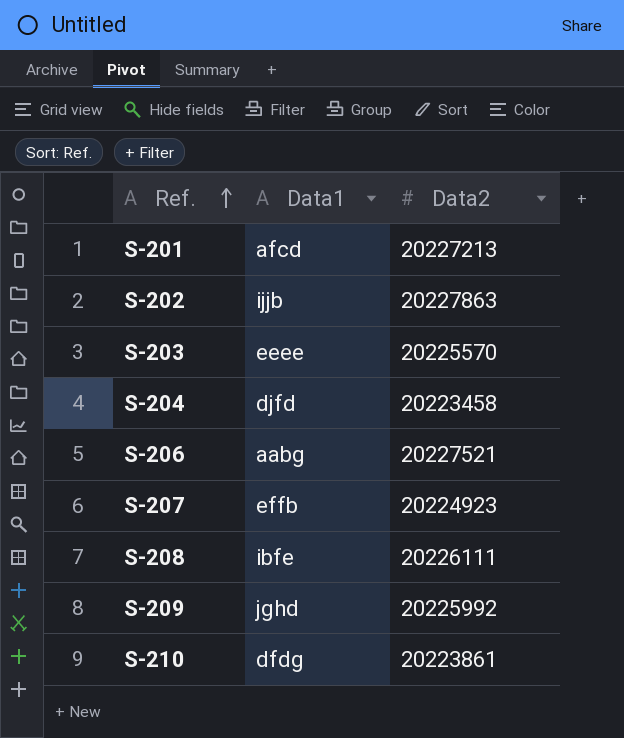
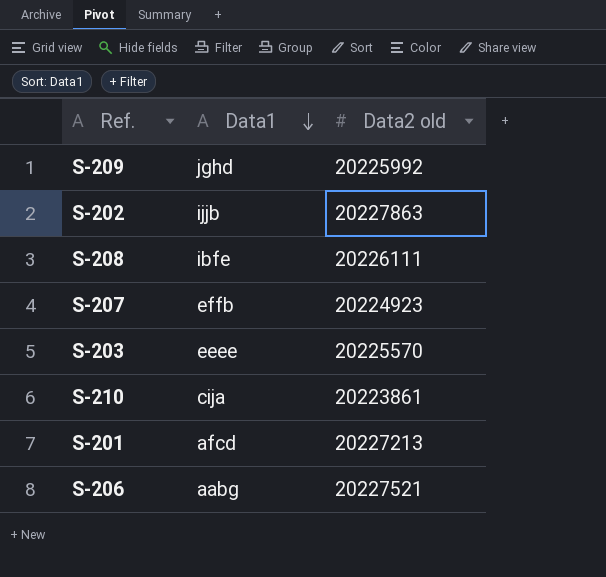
row order: Ref. ascending -> Data1 descending
column name: Data2 -> Data2 old
row S-204: djfd | 20223458 -> none
S-210 | Data1: dfdg -> cija

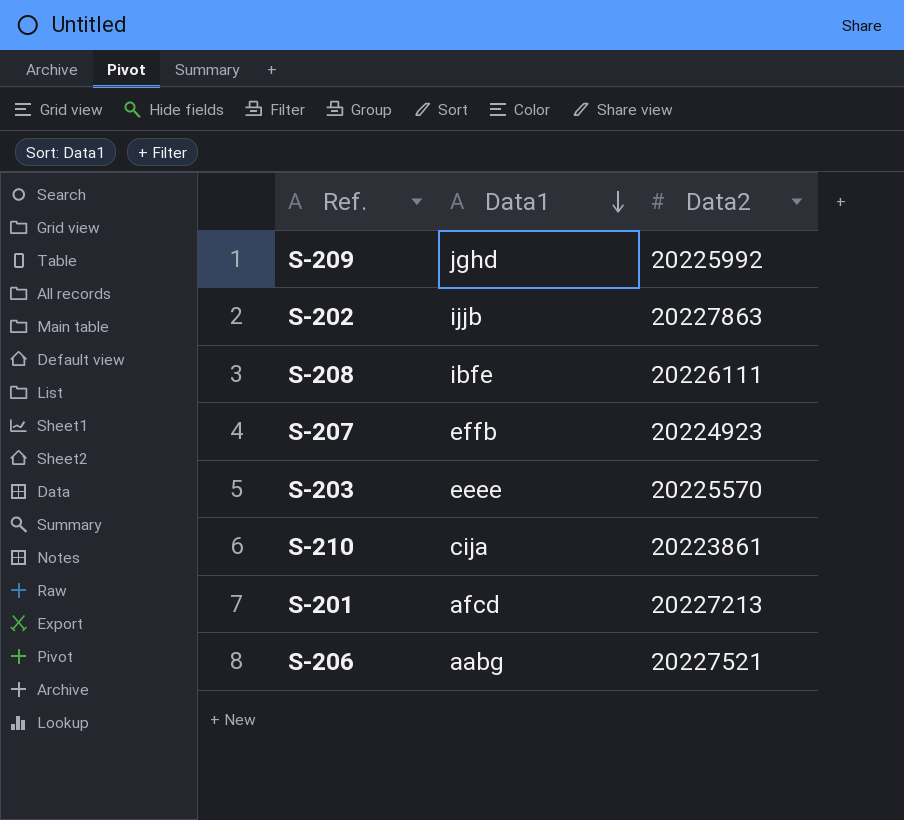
column name: Data2 old -> Data2

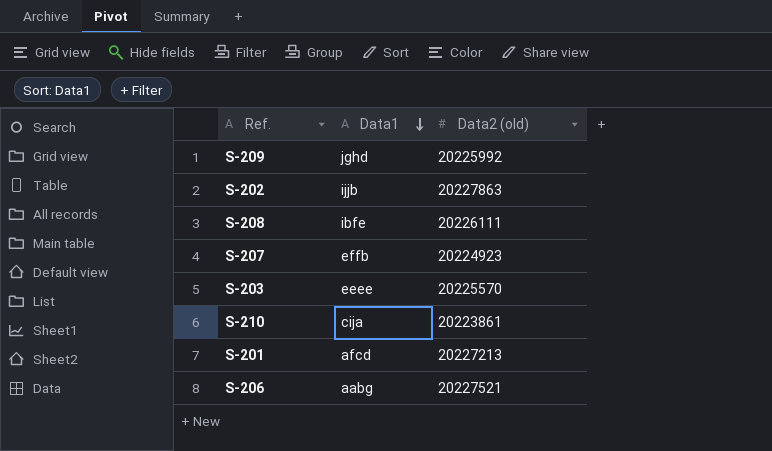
column name: Data2 -> Data2 (old)

